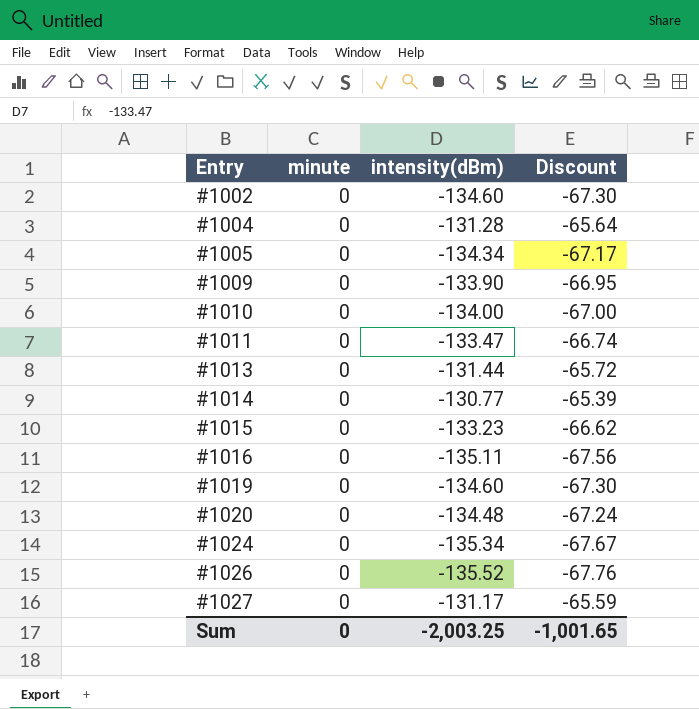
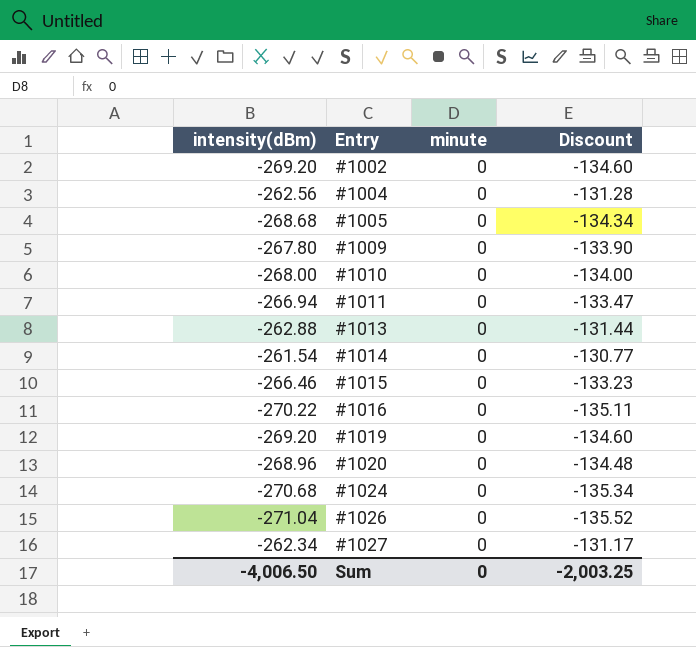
column intensity(dBm) | position: 3 -> 1
#1002 | intensity(dBm): -134.60 -> -269.20
#1002 | Discount: -67.30 -> -134.60
#1004 | intensity(dBm): -131.28 -> -262.56
#1004 | Discount: -65.64 -> -131.28
#1005 | intensity(dBm): -134.34 -> -268.68
#1005 | Discount: -67.17 -> -134.34
#1009 | intensity(dBm): -133.90 -> -267.80
#1009 | Discount: -66.95 -> -133.90
#1010 | intensity(dBm): -134.00 -> -268.00
#1010 | Discount: -67.00 -> -134.00
#1011 | intensity(dBm): -133.47 -> -266.94
#1011 | Discount: -66.74 -> -133.47
#1013 | intensity(dBm): -131.44 -> -262.88
#1013 | Discount: -65.72 -> -131.44
#1014 | intensity(dBm): -130.77 -> -261.54
#1014 | Discount: -65.39 -> -130.77
#1015 | intensity(dBm): -133.23 -> -266.46
#1015 | Discount: -66.62 -> -133.23
#1016 | intensity(dBm): -135.11 -> -270.22
#1016 | Discount: -67.56 -> -135.11
#1019 | intensity(dBm): -134.60 -> -269.20
#1019 | Discount: -67.30 -> -134.60
#1020 | intensity(dBm): -134.48 -> -268.96
#1020 | Discount: -67.24 -> -134.48
#1024 | intensity(dBm): -135.34 -> -270.68
#1024 | Discount: -67.67 -> -135.34
#1026 | intensity(dBm): -135.52 -> -271.04
#1026 | Discount: -67.76 -> -135.52
#1027 | intensity(dBm): -131.17 -> -262.34
#1027 | Discount: -65.59 -> -131.17
Sum | intensity(dBm): -2,003.25 -> -4,006.50
Sum | Discount: -1,001.65 -> -2,003.25

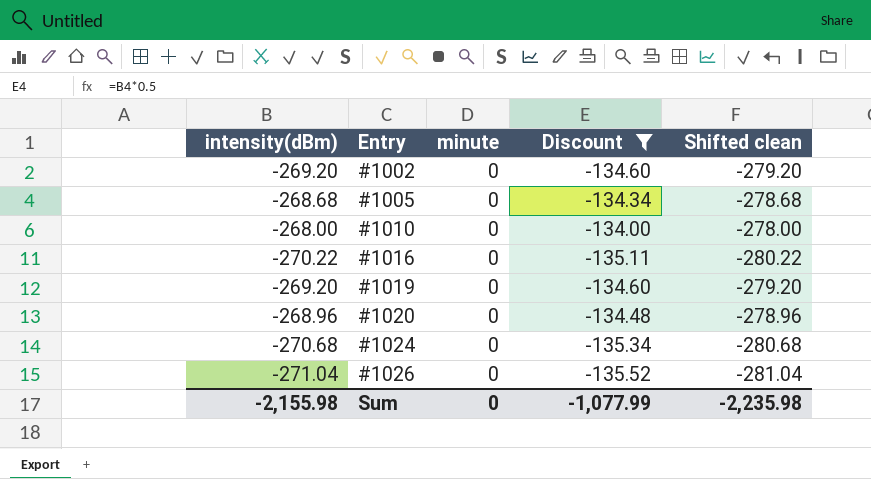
filter: none -> Discount <= -134.00
column Shifted clean | formula: none -> [intensity(dBm)] - 10
Sum | intensity(dBm): -4,006.50 -> -2,155.98
Sum | Discount: -2,003.25 -> -1,077.99

